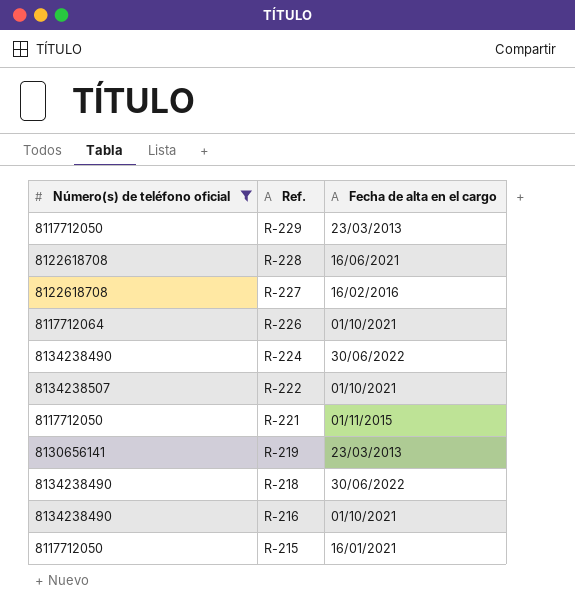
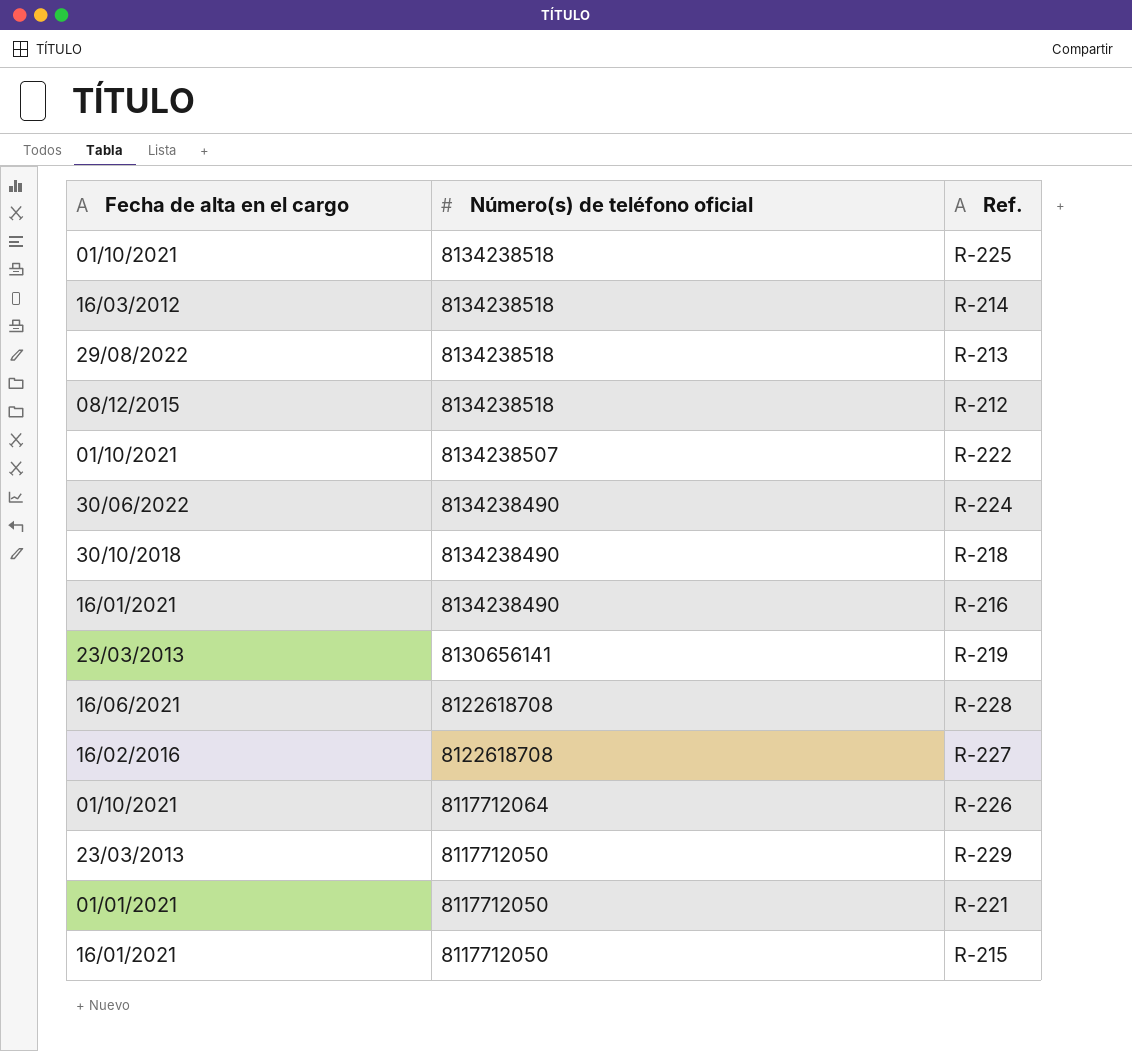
filter: Número(s) de teléfono oficial != 8134238518 -> none
row order: Ref. descending -> Número(s) de teléfono oficial descending
column Fecha de alta en el cargo | position: 3 -> 1
R-218 | Fecha de alta en el cargo: 30/06/2022 -> 30/10/2018
R-216 | Fecha de alta en el cargo: 01/10/2021 -> 16/01/2021
R-221 | Fecha de alta en el cargo: 01/11/2015 -> 01/01/2021

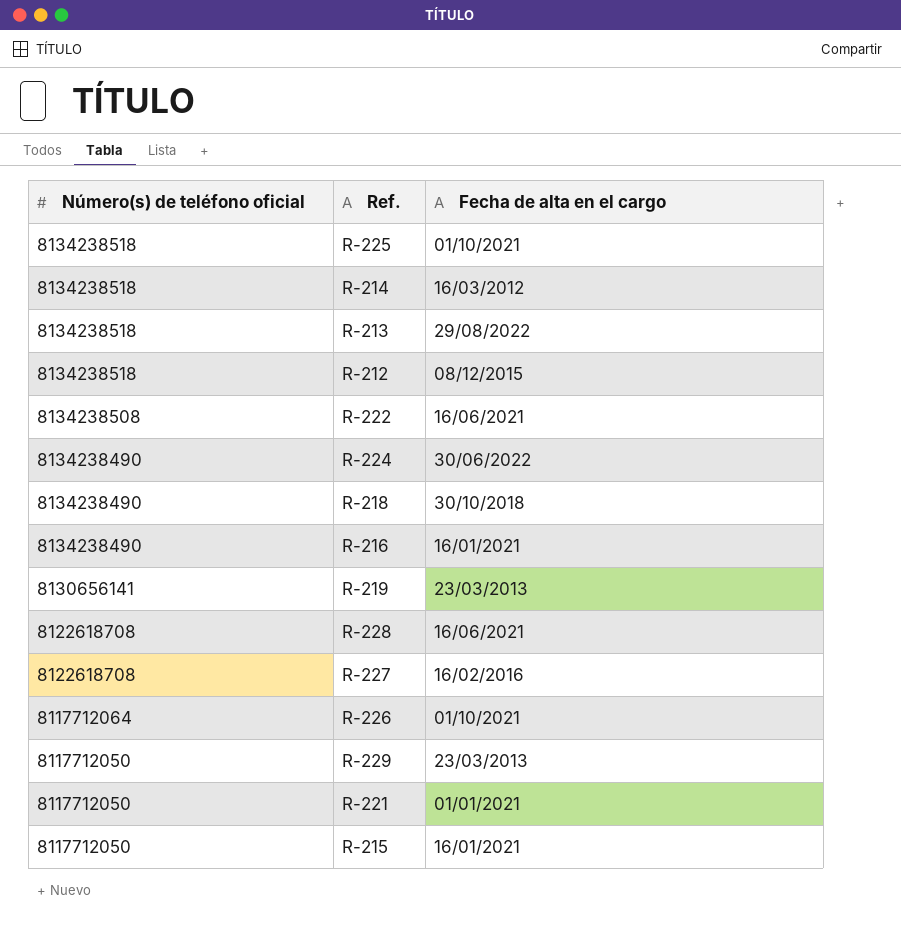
column Fecha de alta en el cargo | position: 1 -> 3
R-222 | Número(s) de teléfono oficial: 8134238507 -> 8134238508
R-222 | Fecha de alta en el cargo: 01/10/2021 -> 16/06/2021

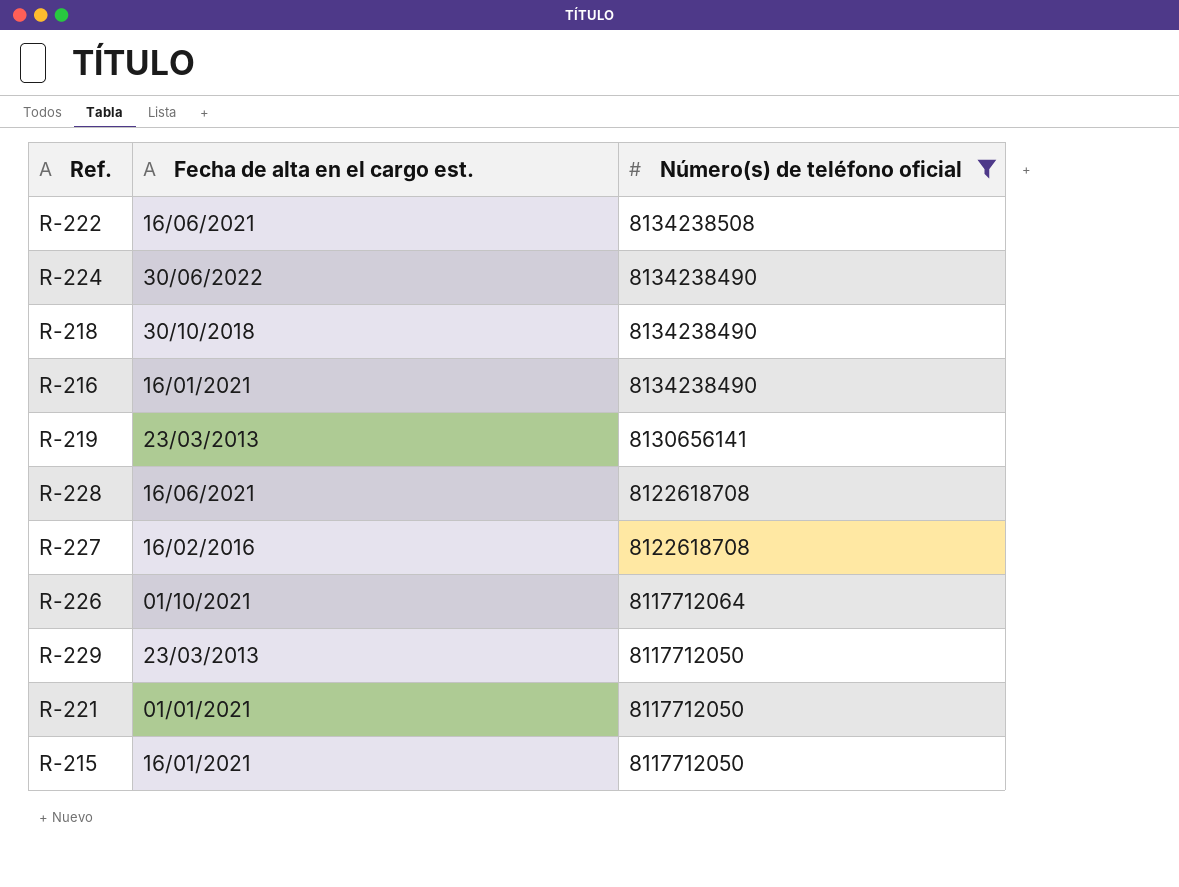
filter: none -> Número(s) de teléfono oficial != 8134238518
column name: Fecha de alta en el cargo -> Fecha de alta en el cargo est.
column Número(s) de teléfono oficial | position: 1 -> 3

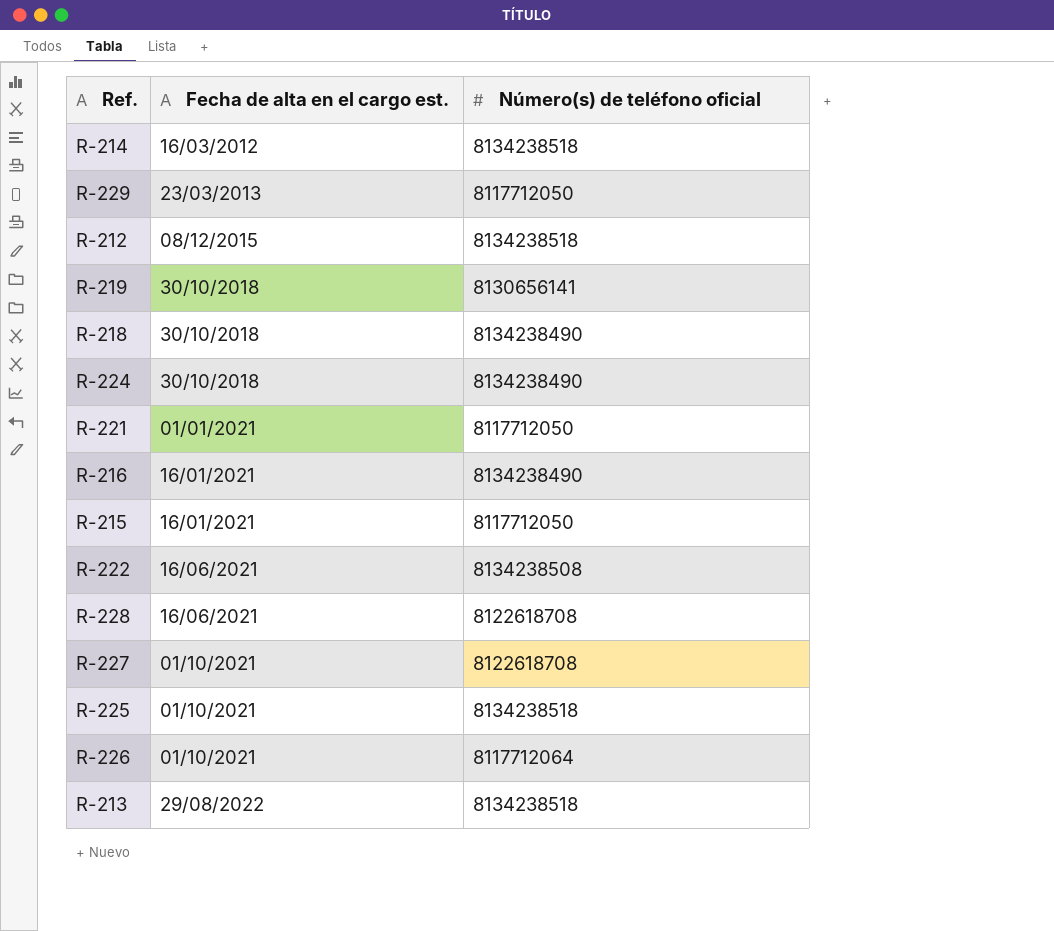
filter: Número(s) de teléfono oficial != 8134238518 -> none
row order: Número(s) de teléfono oficial descending -> Fecha de alta en el cargo est. ascending
R-219 | Fecha de alta en el cargo est.: 23/03/2013 -> 30/10/2018
R-224 | Fecha de alta en el cargo est.: 30/06/2022 -> 30/10/2018
R-227 | Fecha de alta en el cargo est.: 16/02/2016 -> 01/10/2021

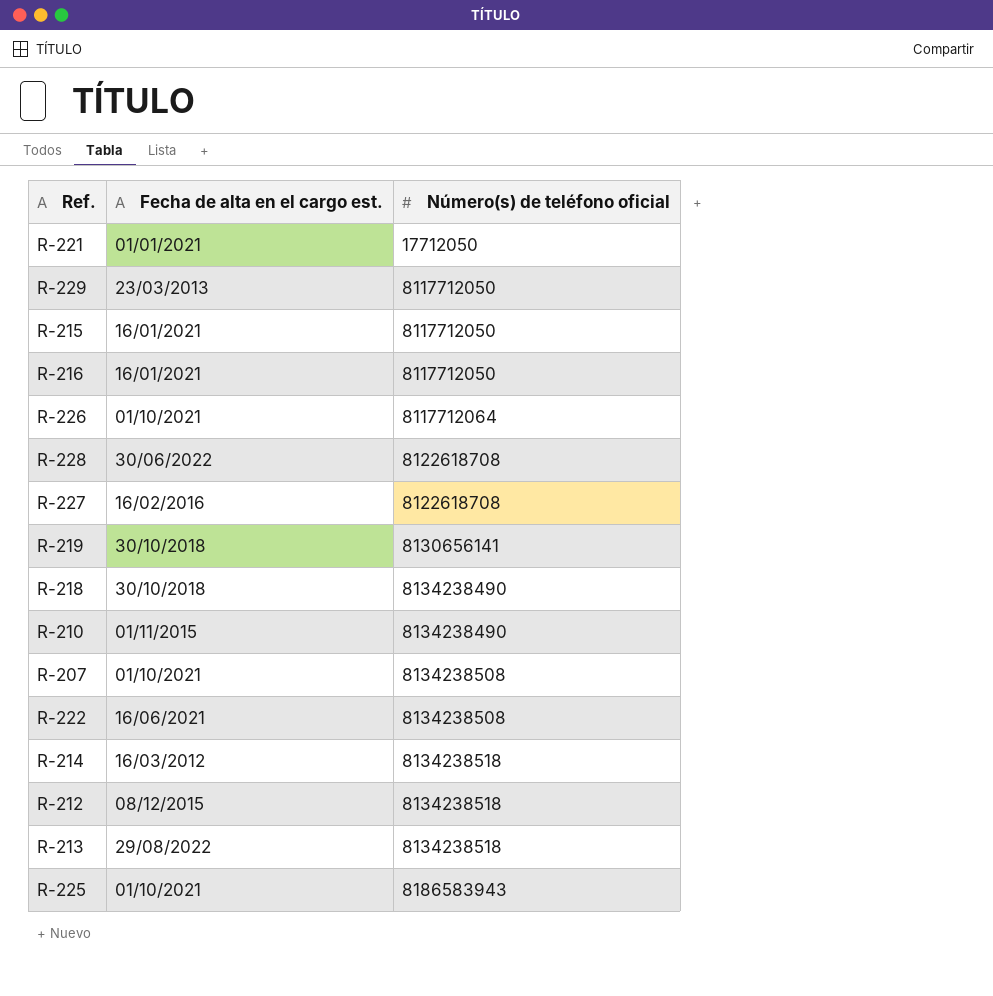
row order: Fecha de alta en el cargo est. ascending -> Número(s) de teléfono oficial ascending
row R-224: 30/10/2018 | 8134238490 -> none
R-221 | Número(s) de teléfono oficial: 8117712050 -> 17712050
R-216 | Número(s) de teléfono oficial: 8134238490 -> 8117712050
R-228 | Fecha de alta en el cargo est.: 16/06/2021 -> 30/06/2022
R-227 | Fecha de alta en el cargo est.: 01/10/2021 -> 16/02/2016
row R-210: none -> 01/11/2015 | 8134238490
row R-207: none -> 01/10/2021 | 8134238508
R-225 | Número(s) de teléfono oficial: 8134238518 -> 8186583943

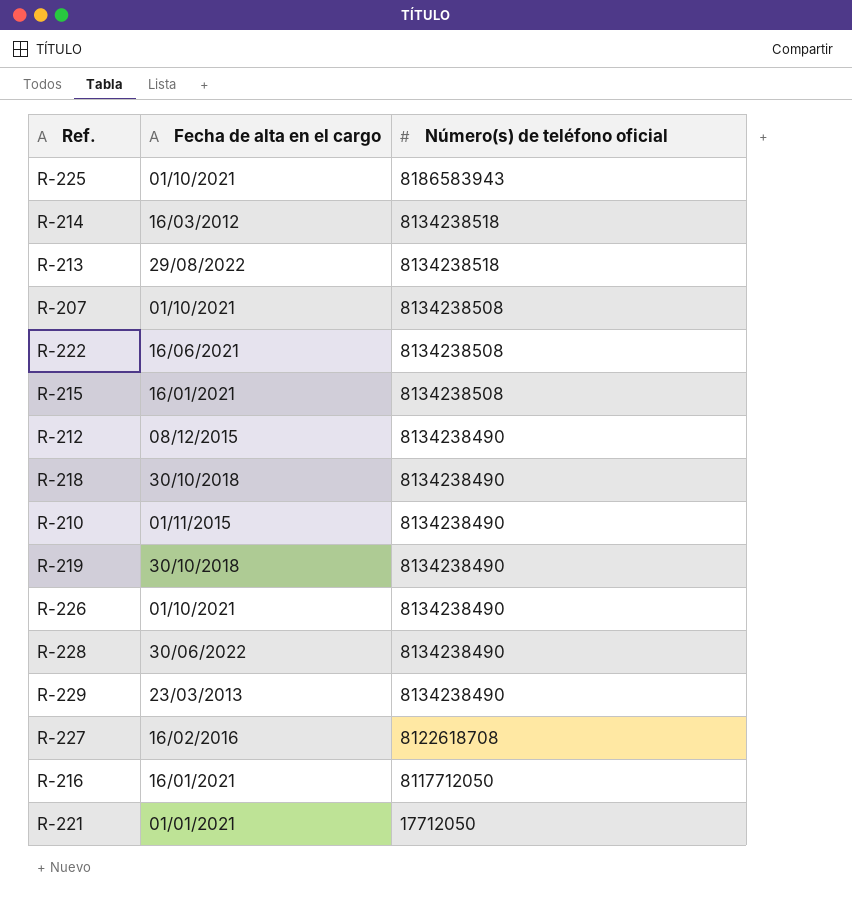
row order: Número(s) de teléfono oficial ascending -> Número(s) de teléfono oficial descending
column name: Fecha de alta en el cargo est. -> Fecha de alta en el cargo
R-215 | Número(s) de teléfono oficial: 8117712050 -> 8134238508
R-212 | Número(s) de teléfono oficial: 8134238518 -> 8134238490
R-219 | Número(s) de teléfono oficial: 8130656141 -> 8134238490
R-226 | Número(s) de teléfono oficial: 8117712064 -> 8134238490
R-228 | Número(s) de teléfono oficial: 8122618708 -> 8134238490
R-229 | Número(s) de teléfono oficial: 8117712050 -> 8134238490

